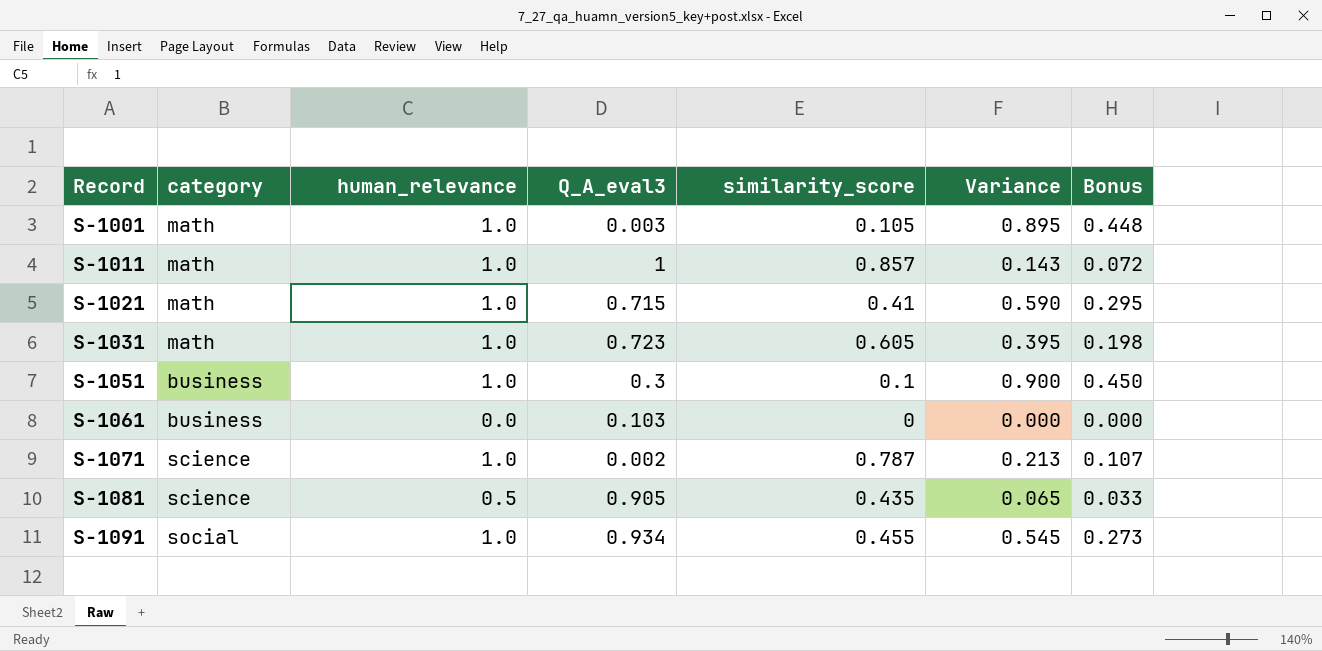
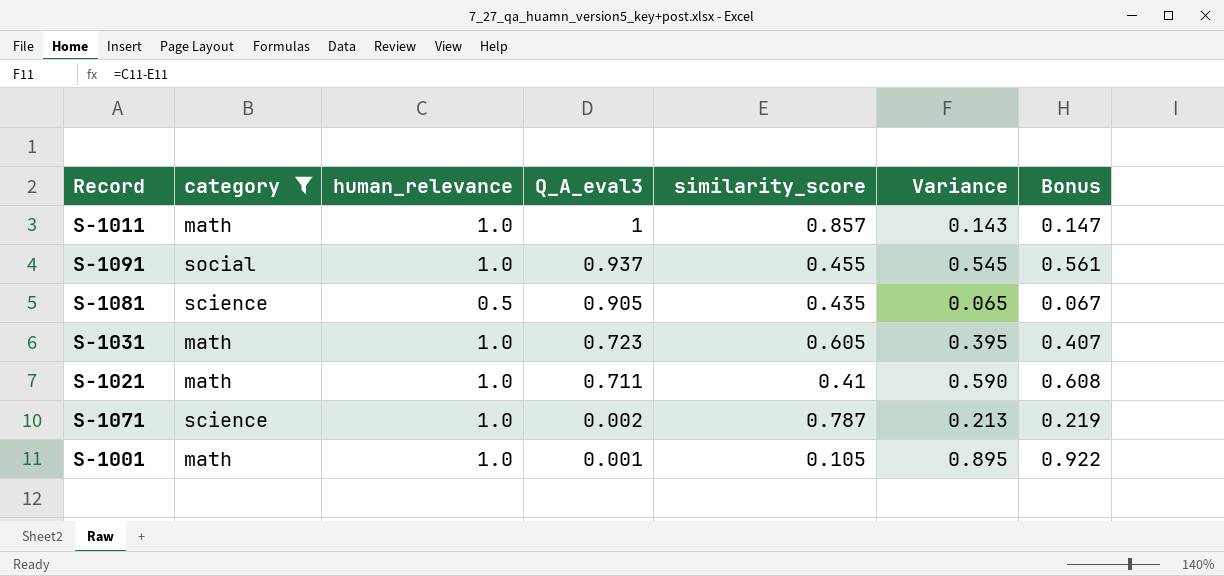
filter: none -> category != business
row order: Record ascending -> Q_A_eval3 descending
column Bonus | formula: [Variance] * 0.5 -> [Variance] * 1.03
S-1091 | Q_A_eval3: 0.934 -> 0.937
S-1021 | Q_A_eval3: 0.715 -> 0.711
S-1001 | Q_A_eval3: 0.003 -> 0.001

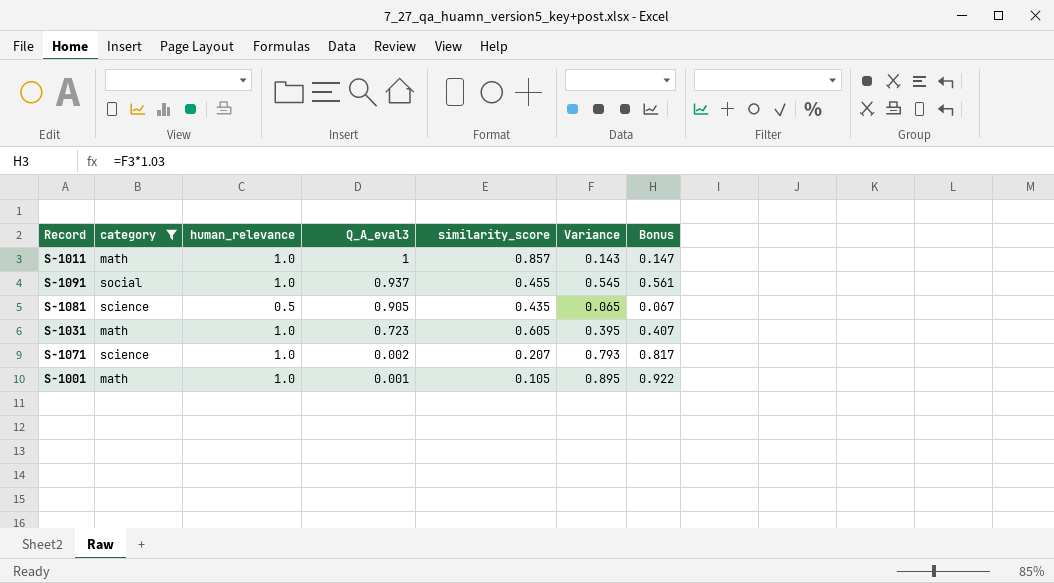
row S-1021: math | 1.0 | 0.711 | 0.41 | 0.590 | 0.608 -> none
S-1071 | similarity_score: 0.787 -> 0.207
S-1071 | Variance: 0.213 -> 0.793
S-1071 | Bonus: 0.219 -> 0.817

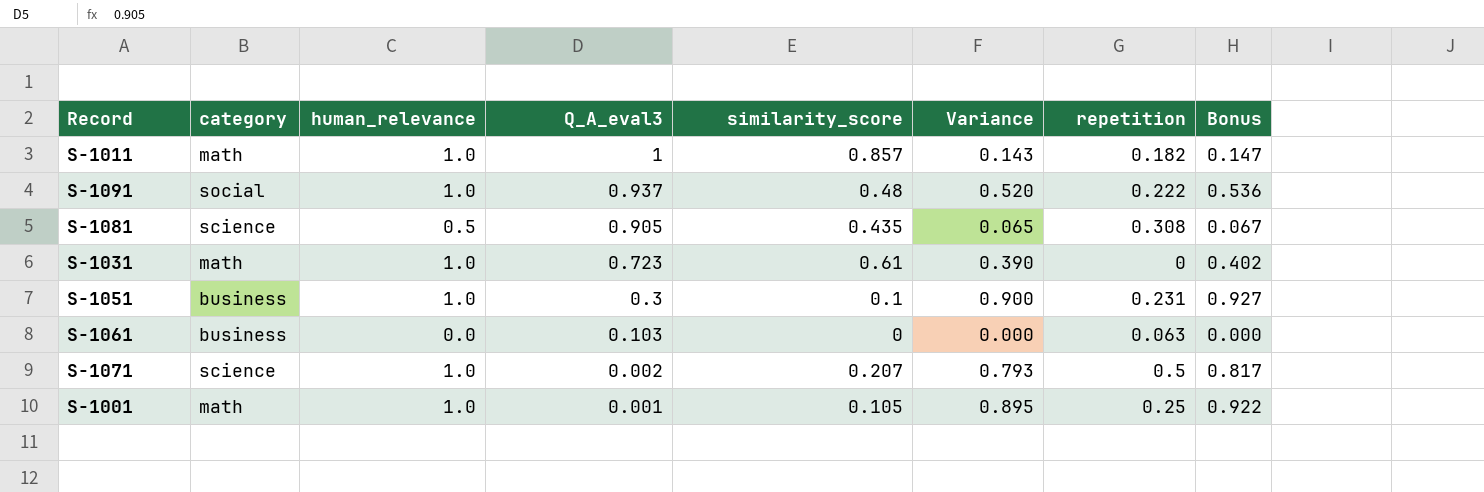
filter: category != business -> none
column repetition | position: none -> 7
S-1091 | similarity_score: 0.455 -> 0.48
S-1091 | Variance: 0.545 -> 0.520
S-1091 | Bonus: 0.561 -> 0.536
S-1031 | similarity_score: 0.605 -> 0.61
S-1031 | Variance: 0.395 -> 0.390
S-1031 | Bonus: 0.407 -> 0.402

